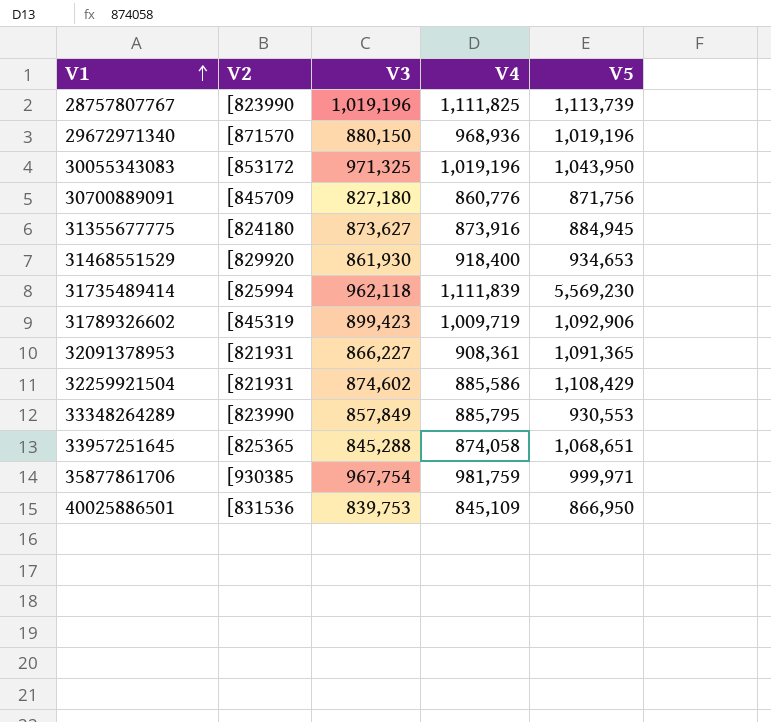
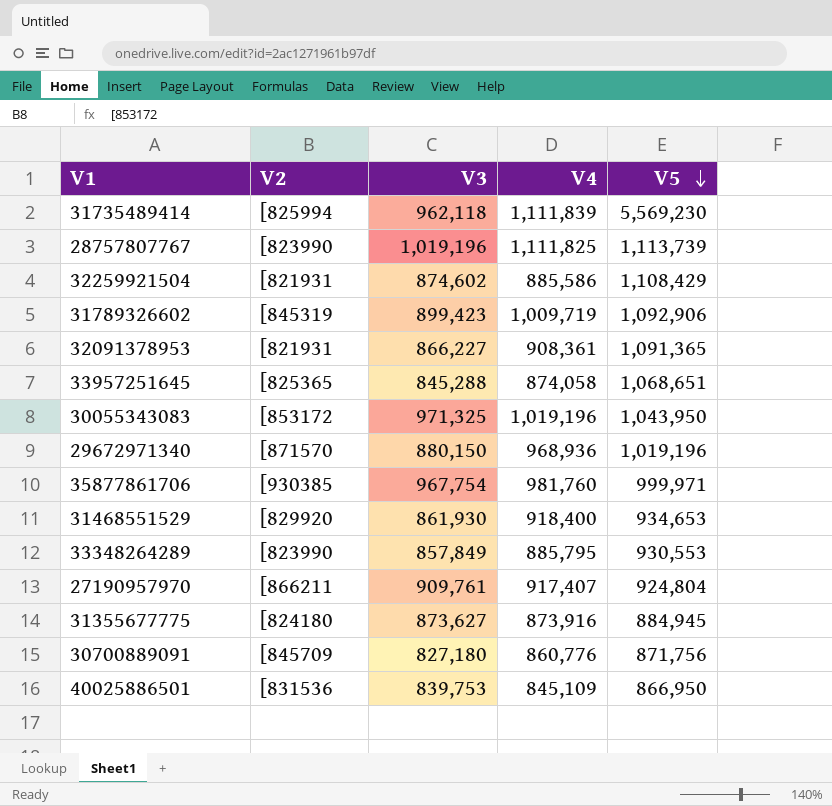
row order: V1 ascending -> V5 descending
35877861706 | V4: 981,759 -> 981,760
row 27190957970: none -> [866211 | 909,761 | 917,407 | 924,804

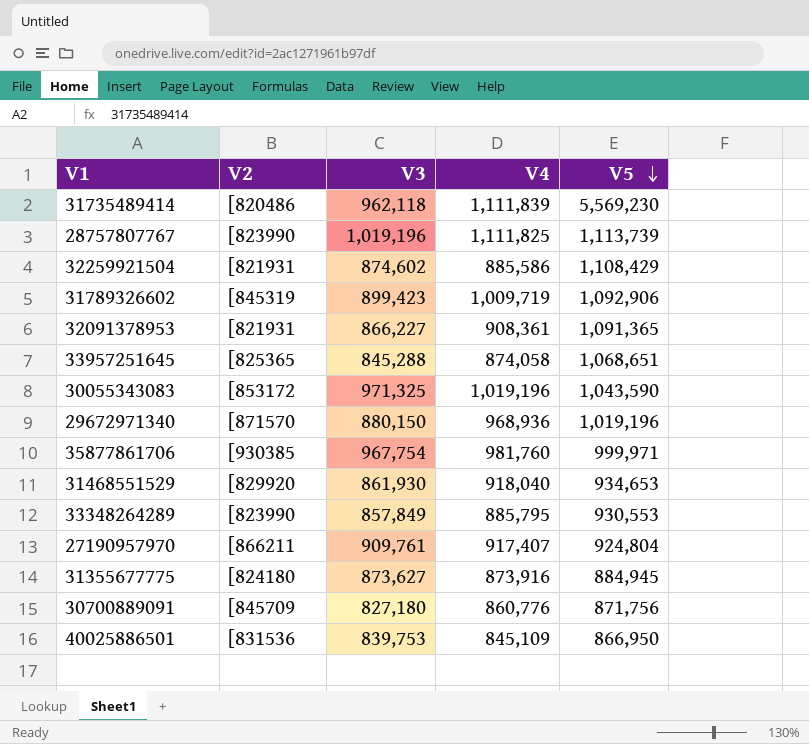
31735489414 | V2: [825994 -> [820486
30055343083 | V5: 1,043,950 -> 1,043,590
31468551529 | V4: 918,400 -> 918,040

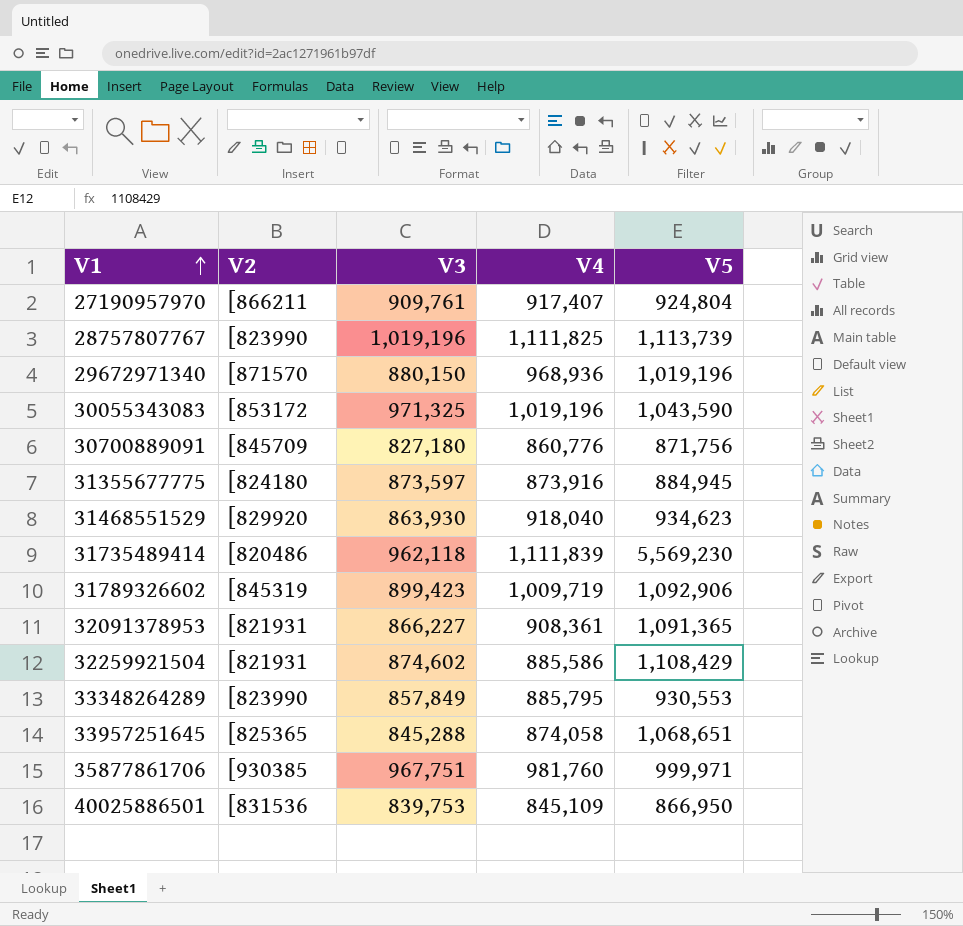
row order: V5 descending -> V1 ascending
31355677775 | V3: 873,627 -> 873,597
31468551529 | V3: 861,930 -> 863,930
31468551529 | V5: 934,653 -> 934,623
35877861706 | V3: 967,754 -> 967,751

